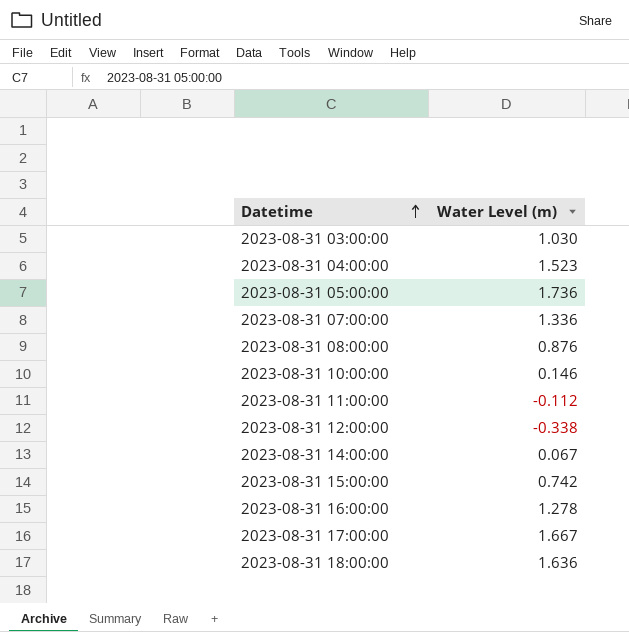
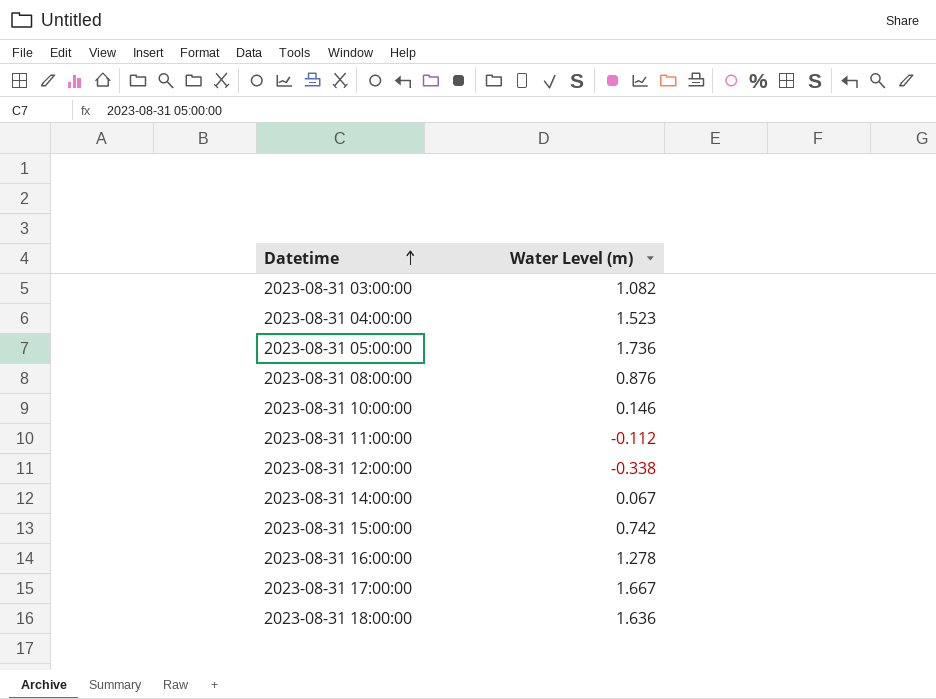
row 2023-08-31 07:00:00: 1.336 -> none
2023-08-31 03:00:00 | Water Level (m): 1.030 -> 1.082

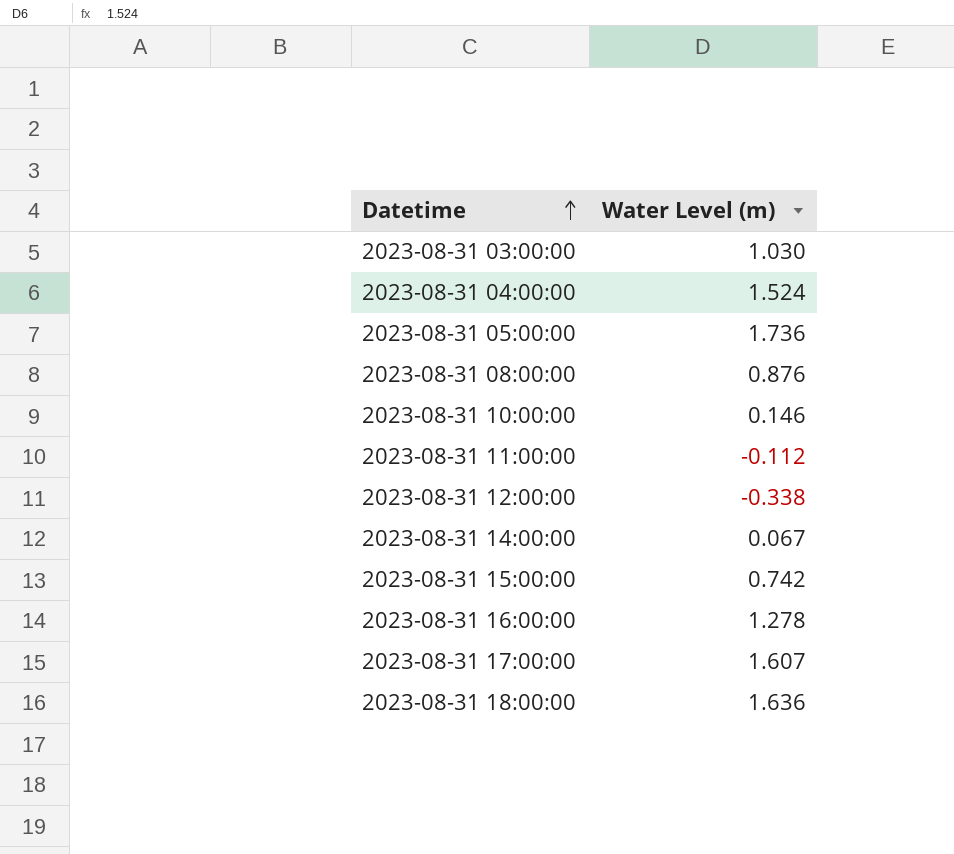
2023-08-31 03:00:00 | Water Level (m): 1.082 -> 1.030
2023-08-31 04:00:00 | Water Level (m): 1.523 -> 1.524
2023-08-31 17:00:00 | Water Level (m): 1.667 -> 1.607

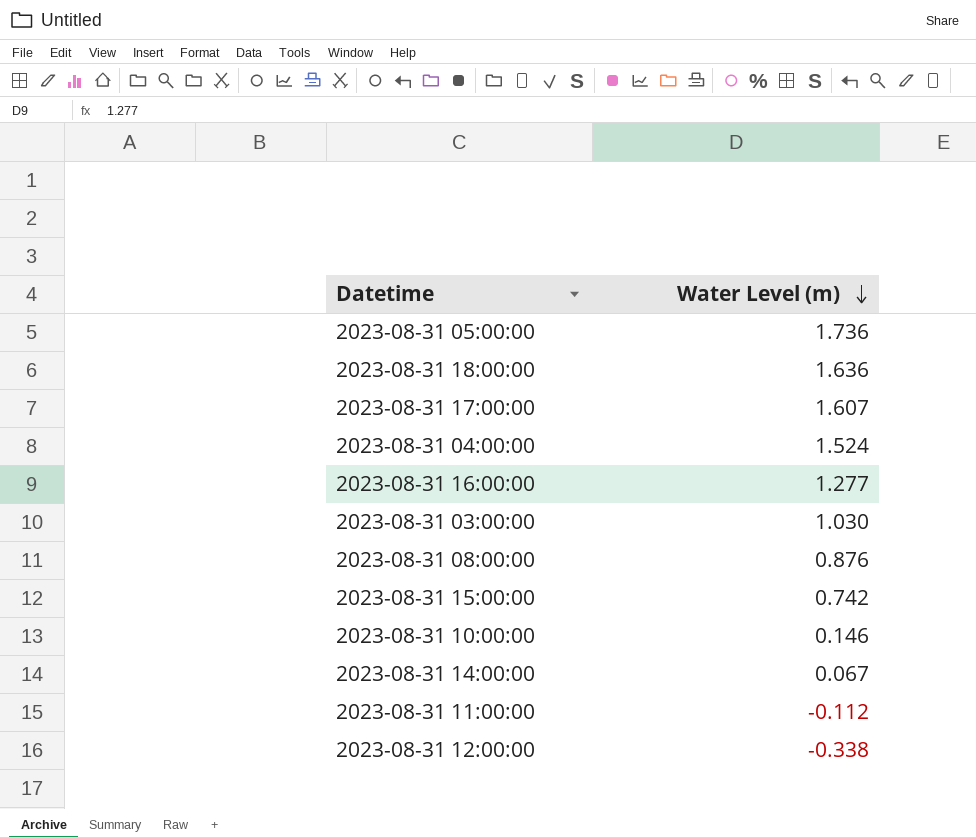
row order: Datetime ascending -> Water Level (m) descending
2023-08-31 16:00:00 | Water Level (m): 1.278 -> 1.277

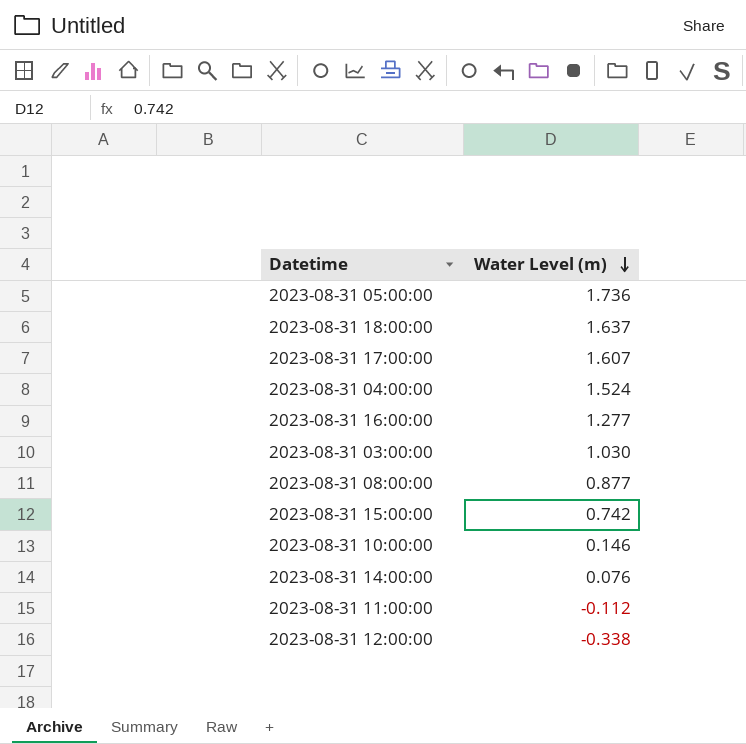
2023-08-31 18:00:00 | Water Level (m): 1.636 -> 1.637
2023-08-31 08:00:00 | Water Level (m): 0.876 -> 0.877
2023-08-31 14:00:00 | Water Level (m): 0.067 -> 0.076

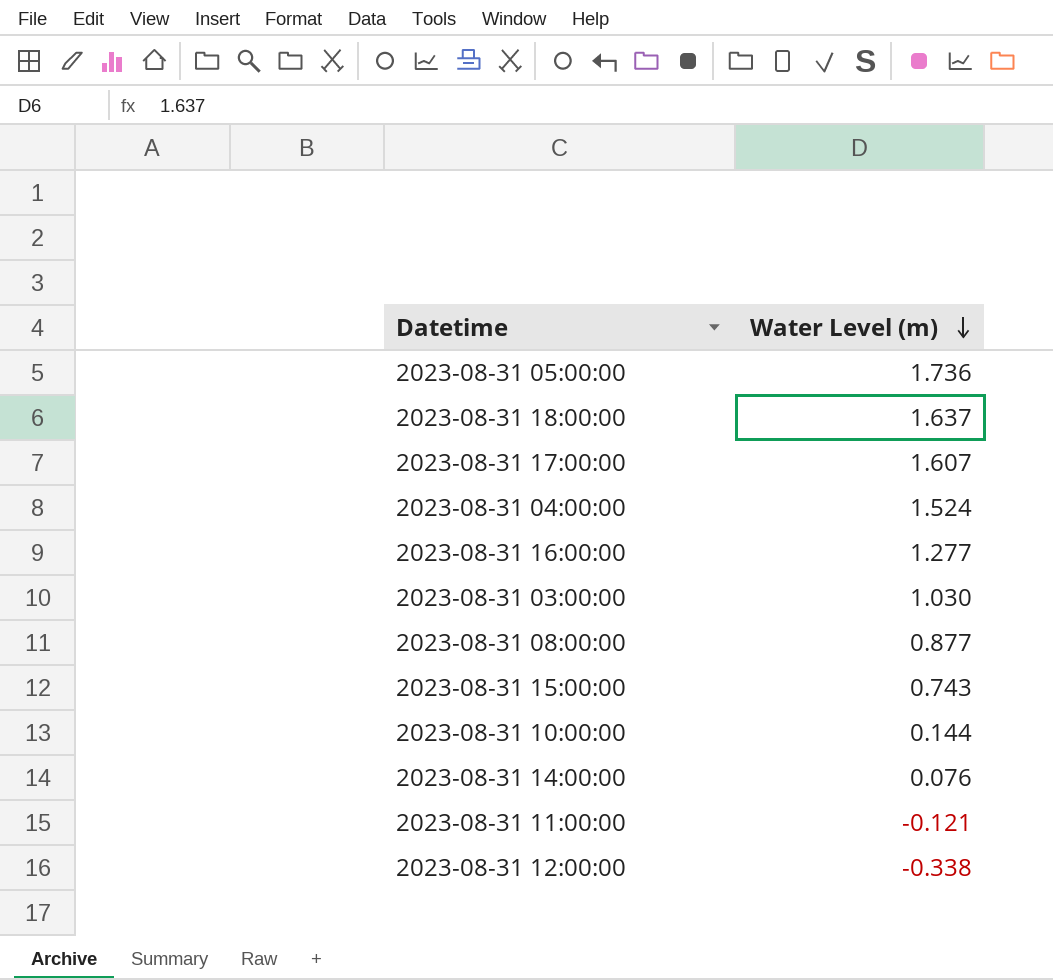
2023-08-31 15:00:00 | Water Level (m): 0.742 -> 0.743
2023-08-31 10:00:00 | Water Level (m): 0.146 -> 0.144
2023-08-31 11:00:00 | Water Level (m): -0.112 -> -0.121

